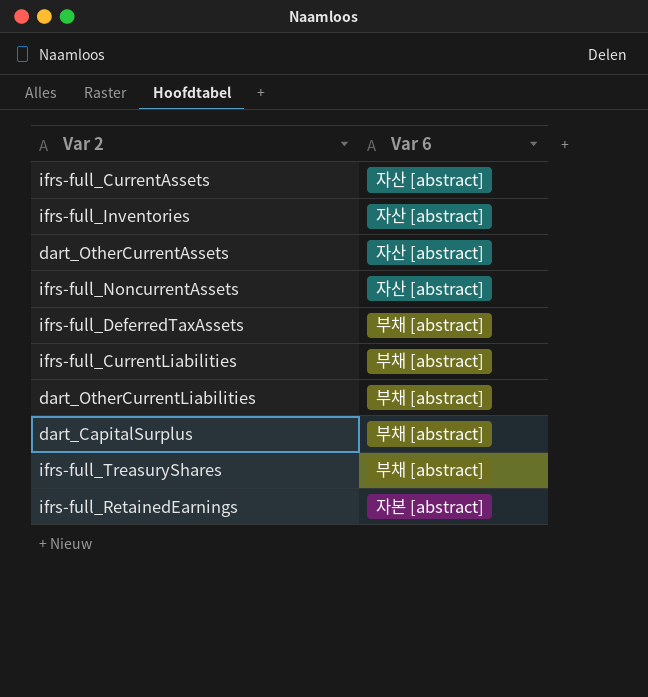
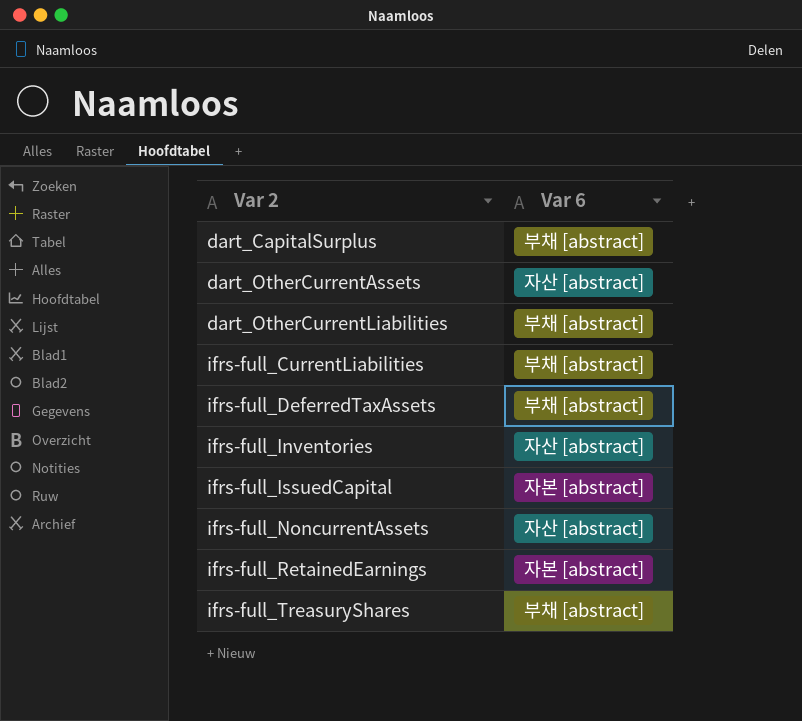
row order: none -> Var 2 ascending
row ifrs-full_CurrentAssets: 자산 [abstract] -> none
row ifrs-full_IssuedCapital: none -> 자본 [abstract]

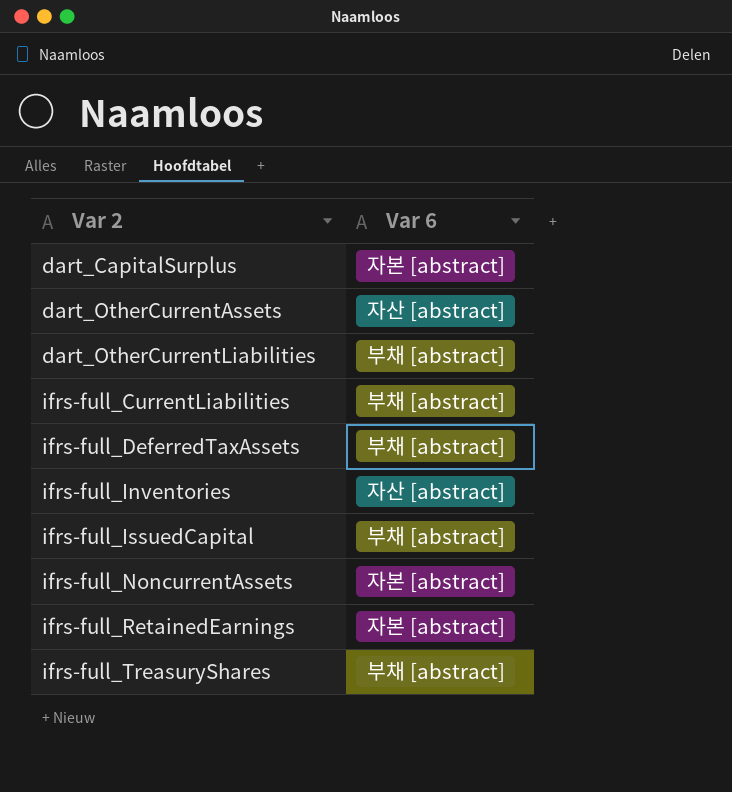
dart_CapitalSurplus | Var 6: 부채 [abstract] -> 자본 [abstract]
ifrs-full_IssuedCapital | Var 6: 자본 [abstract] -> 부채 [abstract]
ifrs-full_NoncurrentAssets | Var 6: 자산 [abstract] -> 자본 [abstract]

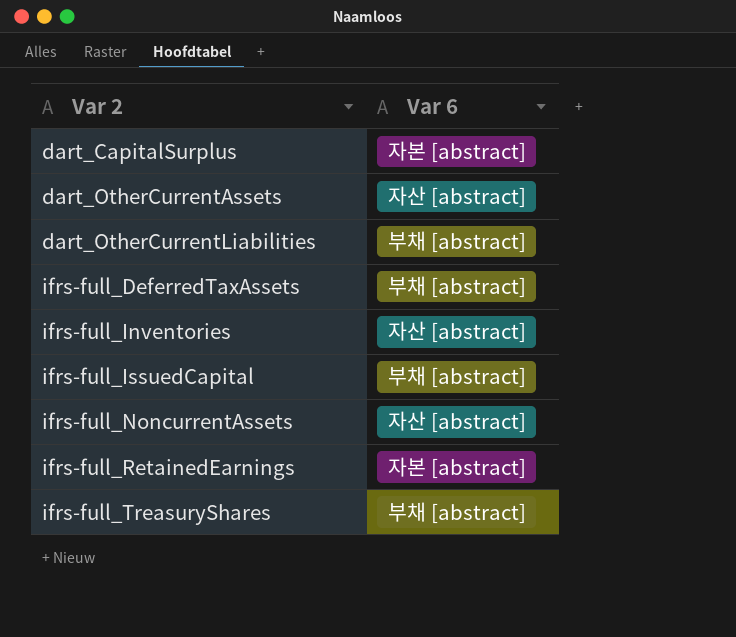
row ifrs-full_CurrentLiabilities: 부채 [abstract] -> none
ifrs-full_NoncurrentAssets | Var 6: 자본 [abstract] -> 자산 [abstract]

